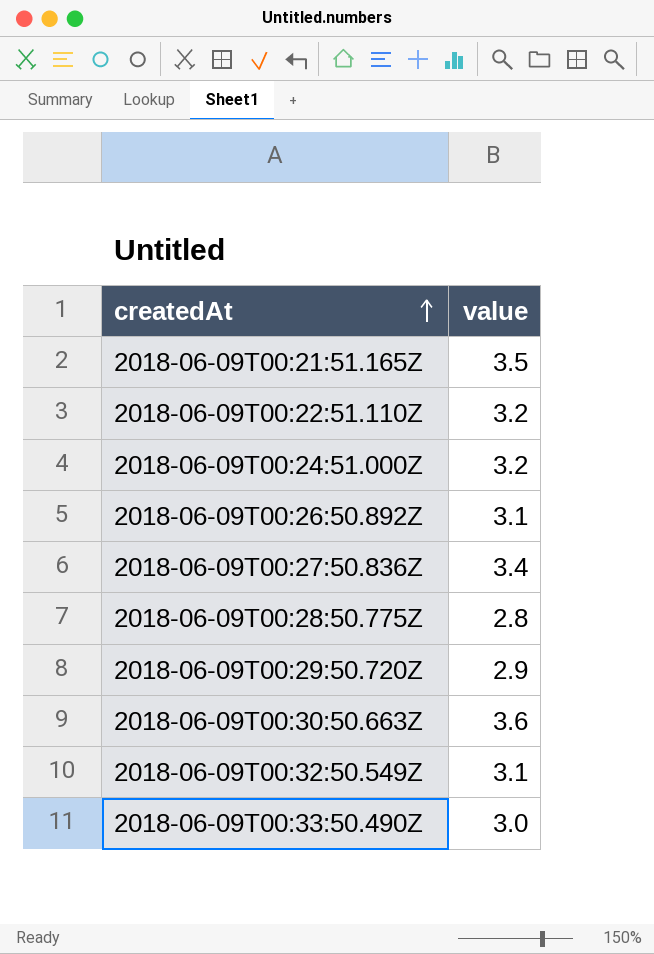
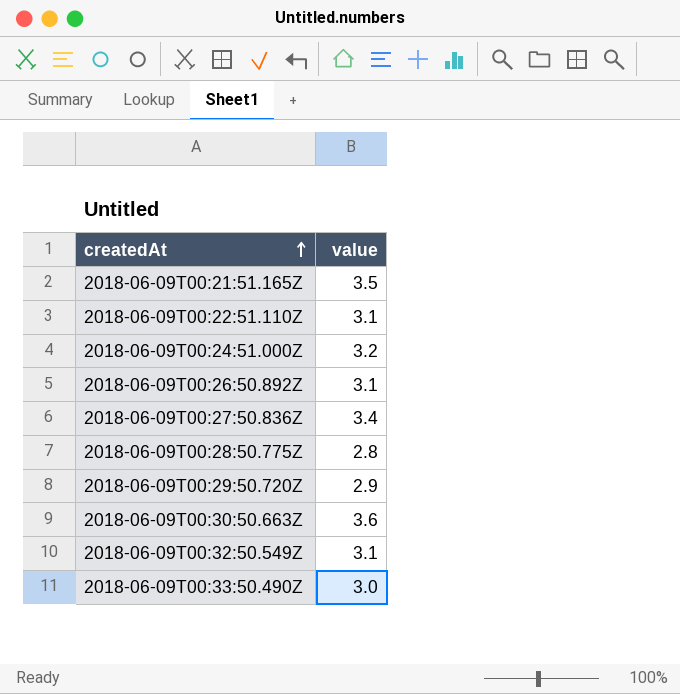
2018-06-09T00:22:51.110Z | value: 3.2 -> 3.1

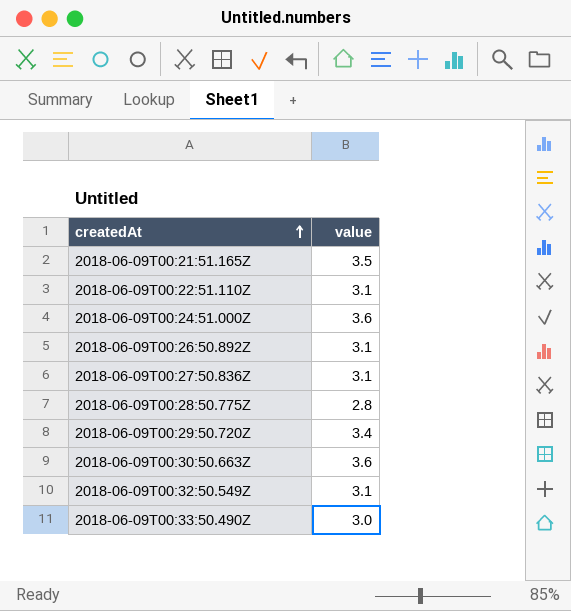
2018-06-09T00:24:51.000Z | value: 3.2 -> 3.6
2018-06-09T00:27:50.836Z | value: 3.4 -> 3.1
2018-06-09T00:29:50.720Z | value: 2.9 -> 3.4

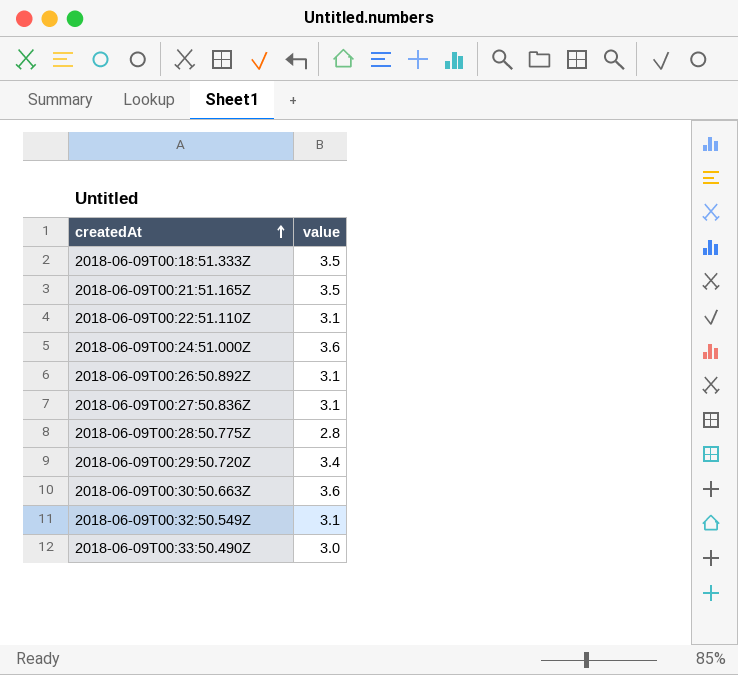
row 2018-06-09T00:18:51.333Z: none -> 3.5

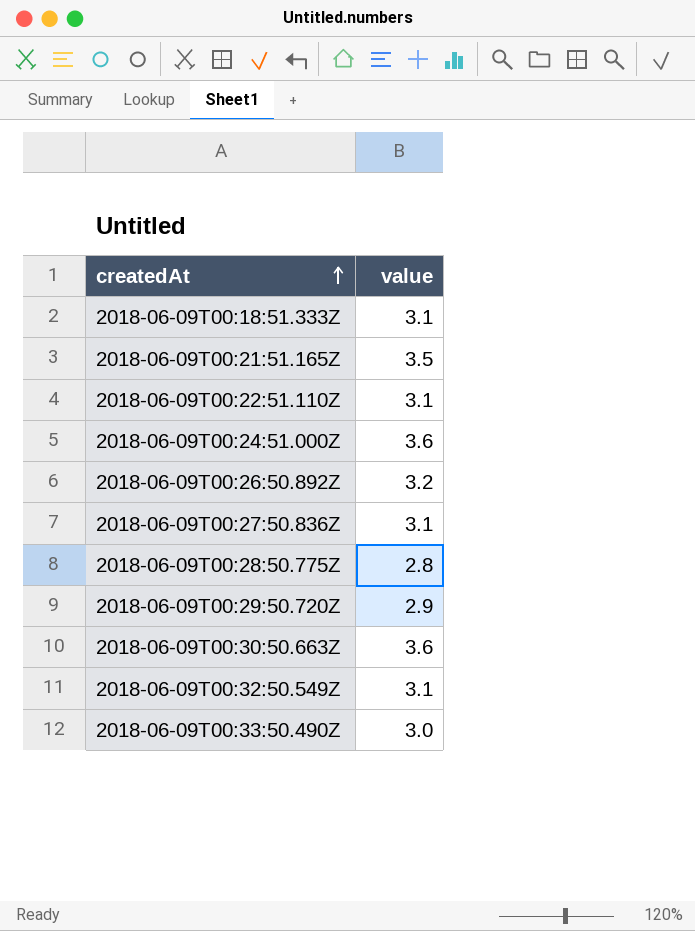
2018-06-09T00:18:51.333Z | value: 3.5 -> 3.1
2018-06-09T00:26:50.892Z | value: 3.1 -> 3.2
2018-06-09T00:29:50.720Z | value: 3.4 -> 2.9

